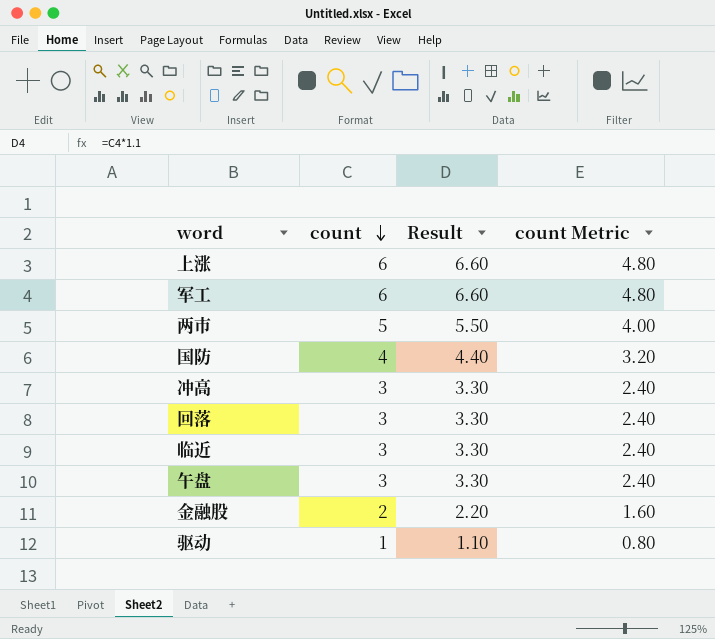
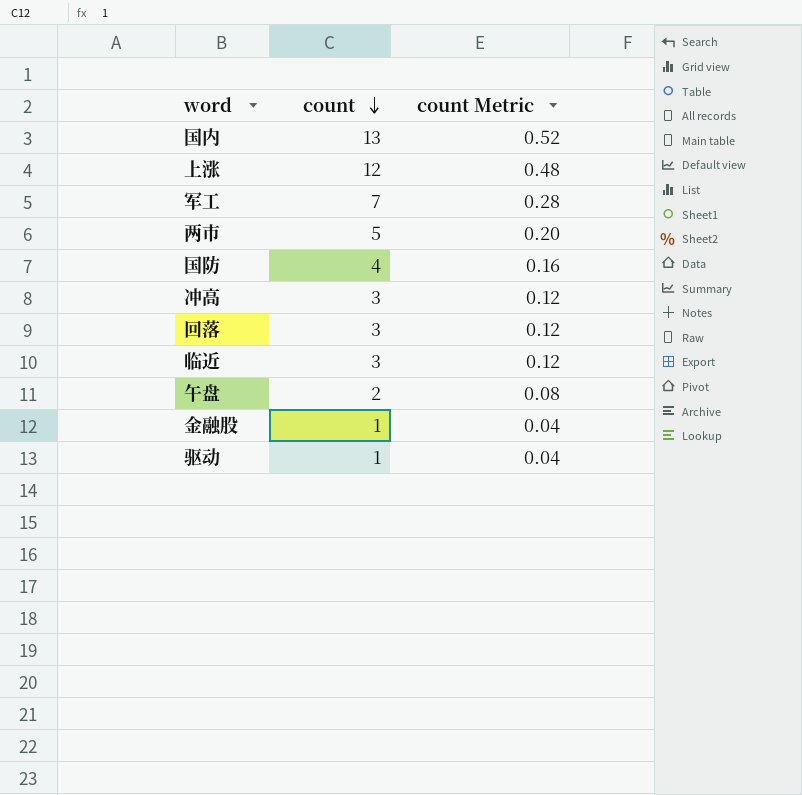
column Result | formula: [count] * 1.1 -> none
column count Metric | formula: [count] * 0.8 -> [count] * 0.04
row 国内: none -> 13 | 0.52
上涨 | count: 6 -> 12
军工 | count: 6 -> 7
午盘 | count: 3 -> 2
金融股 | count: 2 -> 1

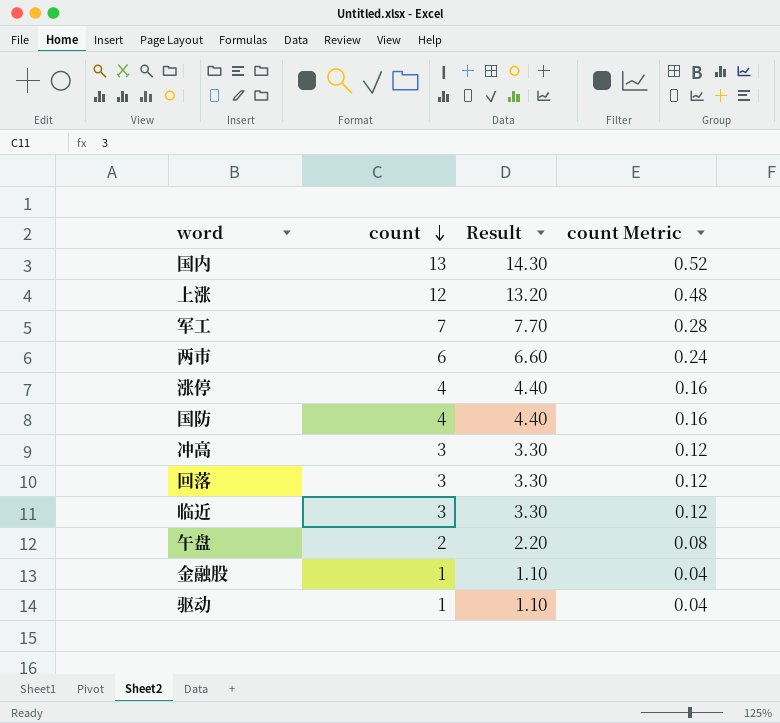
column Result | formula: none -> [count] * 1.1
两市 | count: 5 -> 6
两市 | count Metric: 0.20 -> 0.24
row 涨停: none -> 4 | 4.40 | 0.16

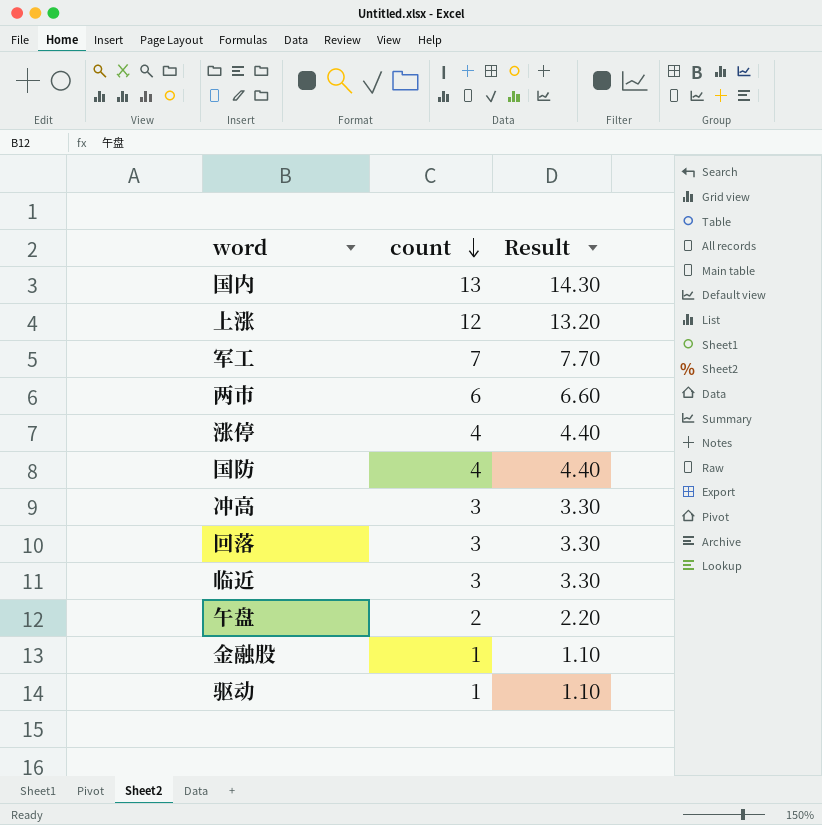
column count Metric | formula: [count] * 0.04 -> none

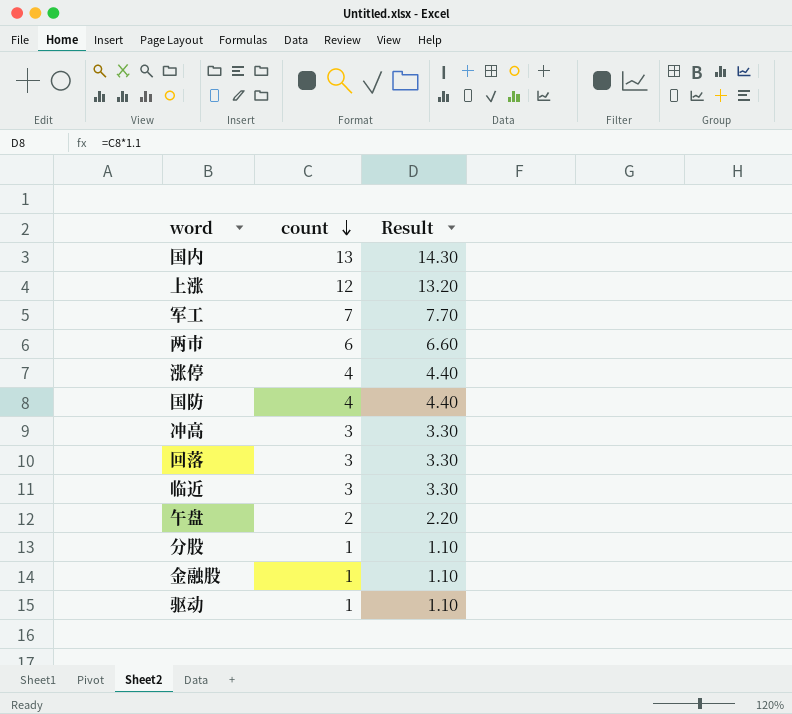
row 分股: none -> 1 | 1.10

